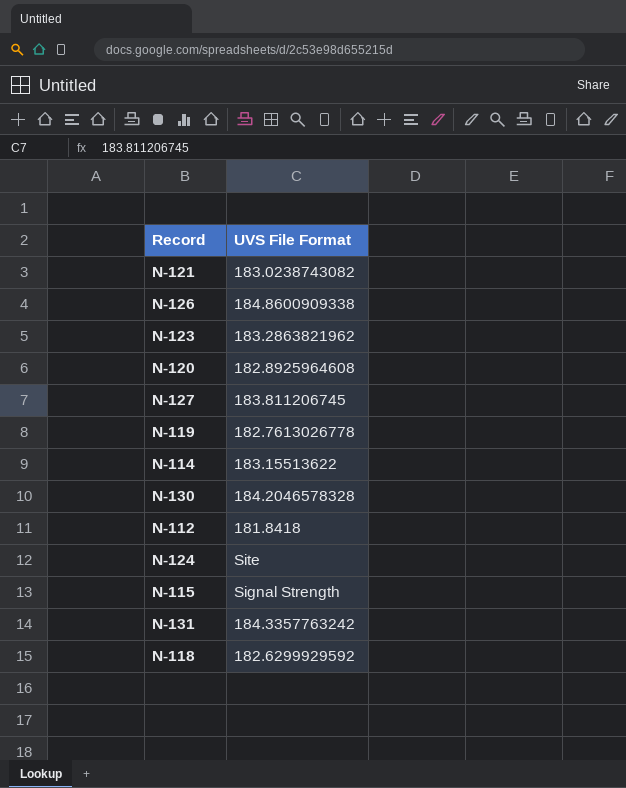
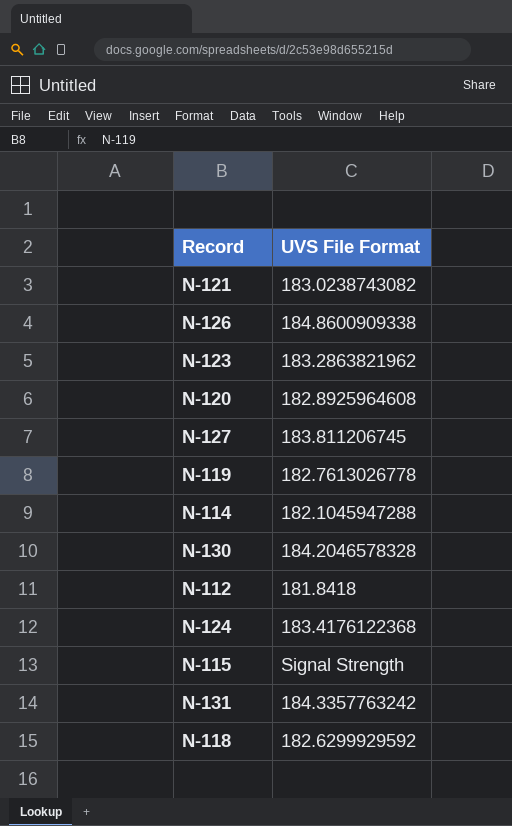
N-114 | UVS File Format: 183.15513622 -> 182.1045947288
N-124 | UVS File Format: Site -> 183.4176122368

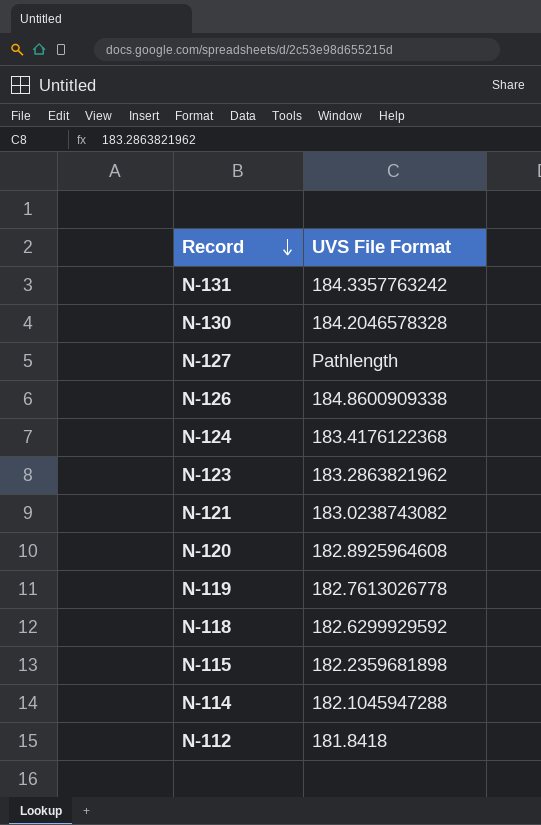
row order: none -> Record descending
N-127 | UVS File Format: 183.811206745 -> Pathlength
N-115 | UVS File Format: Signal Strength -> 182.2359681898

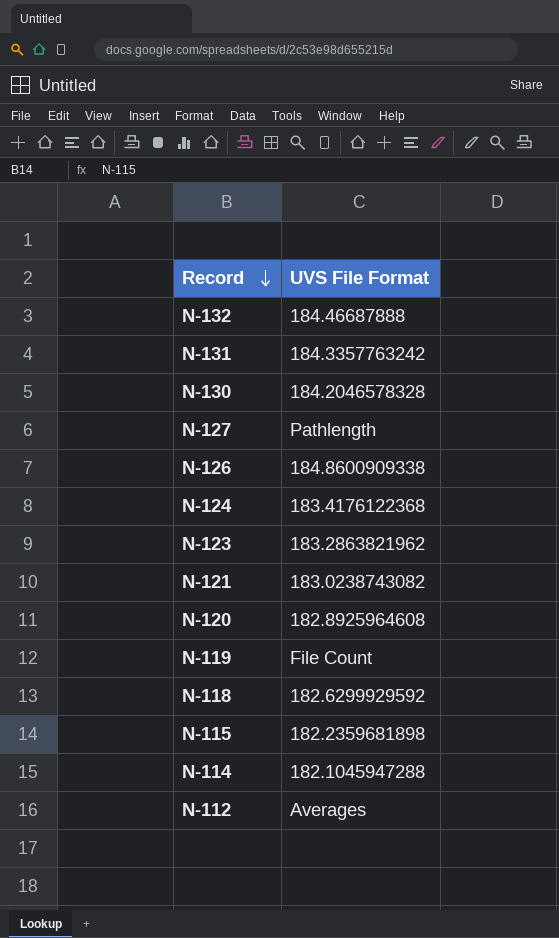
row N-132: none -> 184.46687888
N-119 | UVS File Format: 182.7613026778 -> File Count
N-112 | UVS File Format: 181.8418 -> Averages

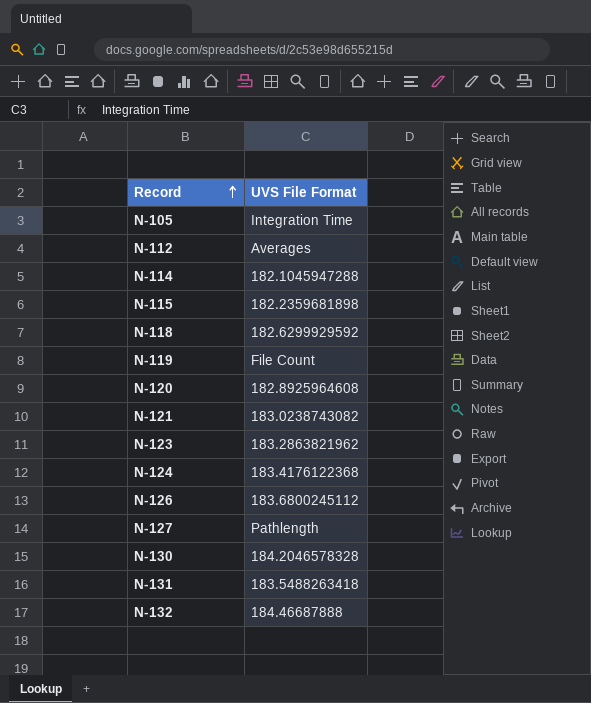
row order: Record descending -> Record ascending
row N-105: none -> Integration Time
N-126 | UVS File Format: 184.8600909338 -> 183.6800245112
N-131 | UVS File Format: 184.3357763242 -> 183.5488263418

